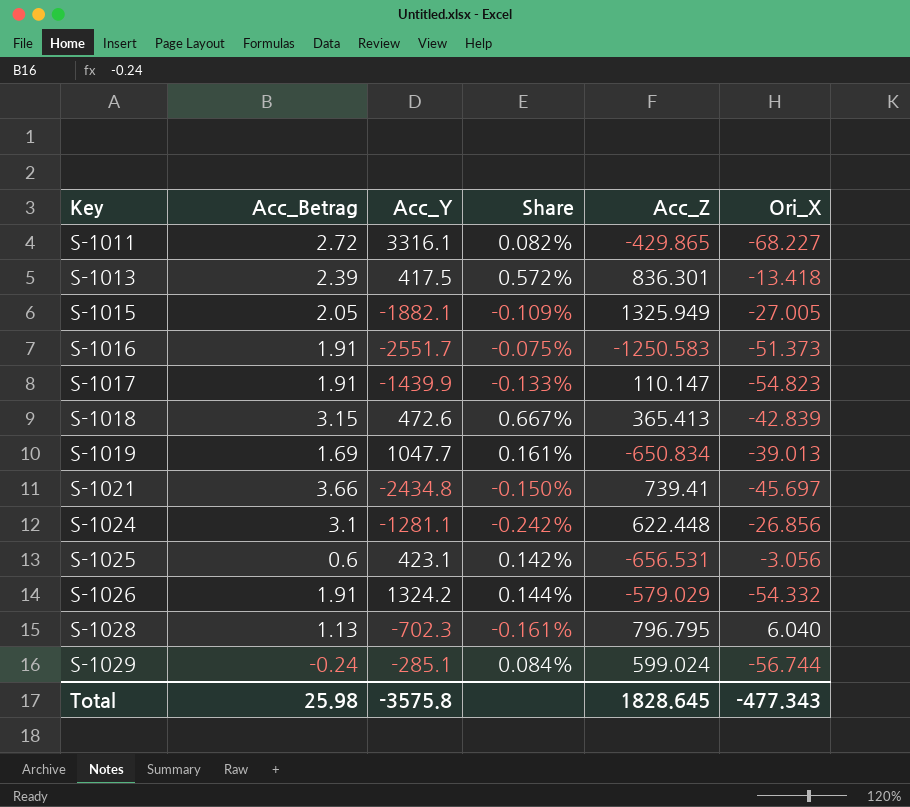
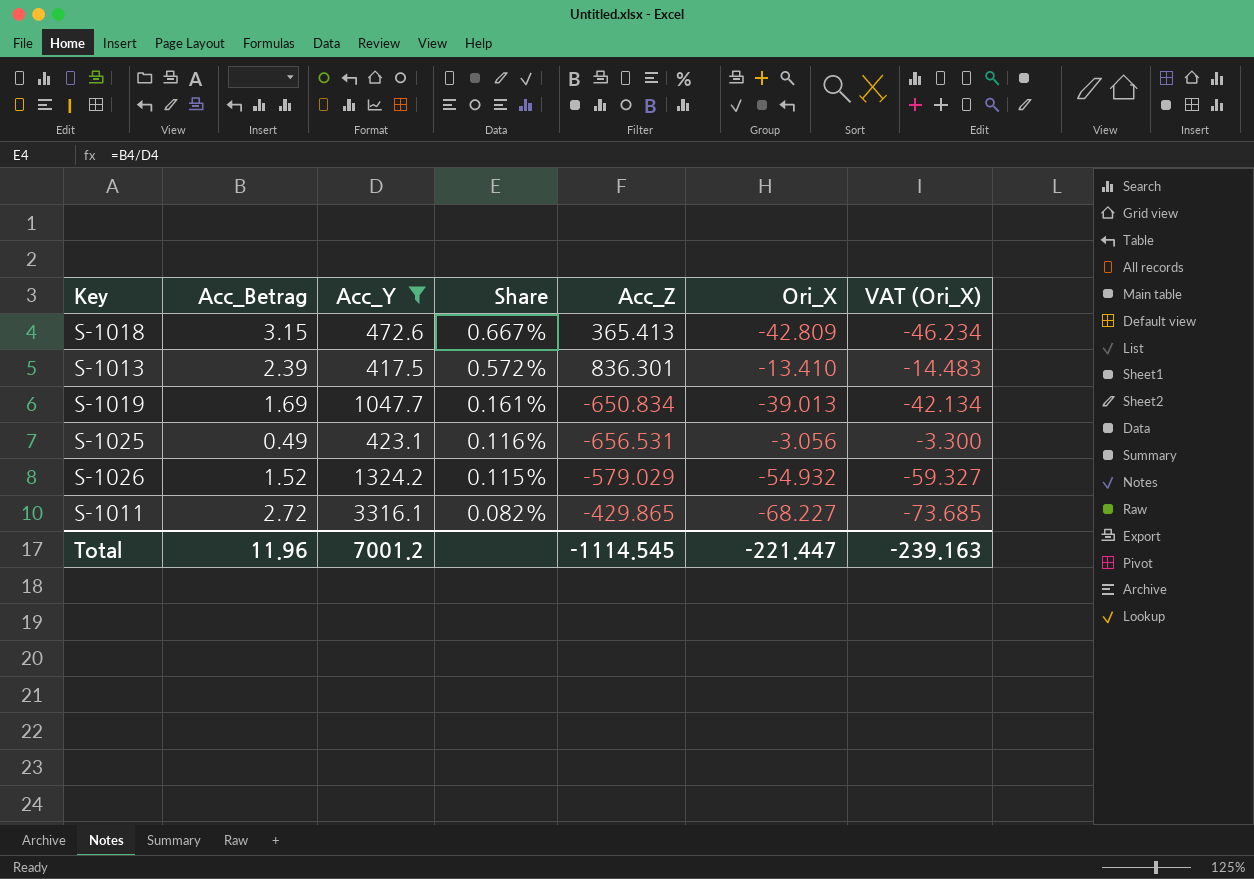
filter: none -> Acc_Y >= 417.5
row order: Key ascending -> Share descending
column VAT (Ori_X) | formula: none -> [Ori_X] * 1.08
S-1018 | Ori_X: -42.839 -> -42.809
S-1013 | Ori_X: -13.418 -> -13.410
S-1025 | Acc_Betrag: 0.6 -> 0.49
S-1025 | Share: 0.142% -> 0.116%
S-1026 | Acc_Betrag: 1.91 -> 1.52
S-1026 | Share: 0.144% -> 0.115%
S-1026 | Ori_X: -54.332 -> -54.932
Total | Acc_Betrag: 25.98 -> 11.96
Total | Acc_Y: -3575.8 -> 7001.2
Total | Acc_Z: 1828.645 -> -1114.545
Total | Ori_X: -477.343 -> -221.447

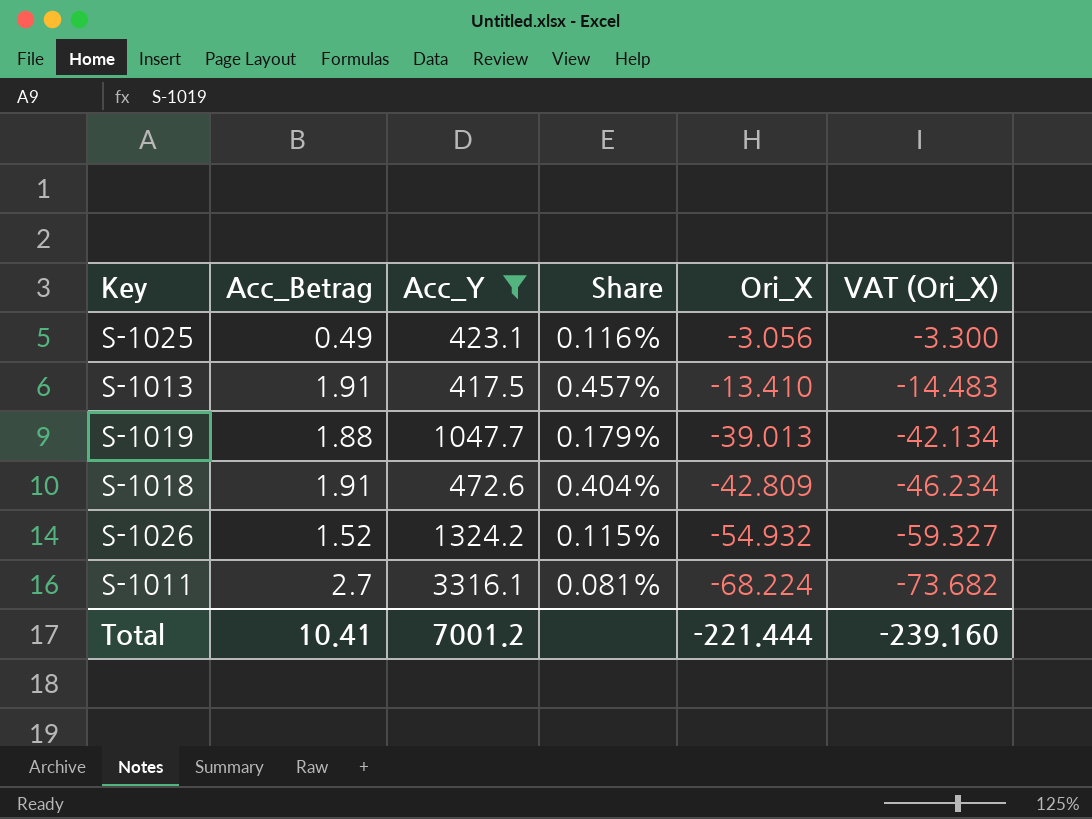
row order: Share descending -> Ori_X descending
column Acc_Z | position: 5 -> none
S-1013 | Acc_Betrag: 2.39 -> 1.91
S-1013 | Share: 0.572% -> 0.457%
S-1019 | Acc_Betrag: 1.69 -> 1.88
S-1019 | Share: 0.161% -> 0.179%
S-1018 | Acc_Betrag: 3.15 -> 1.91
S-1018 | Share: 0.667% -> 0.404%
S-1011 | Acc_Betrag: 2.72 -> 2.7
S-1011 | Share: 0.082% -> 0.081%
S-1011 | Ori_X: -68.227 -> -68.224
S-1011 | VAT (Ori_X): -73.685 -> -73.682
Total | Acc_Betrag: 11.96 -> 10.41
Total | Ori_X: -221.447 -> -221.444
Total | VAT (Ori_X): -239.163 -> -239.160

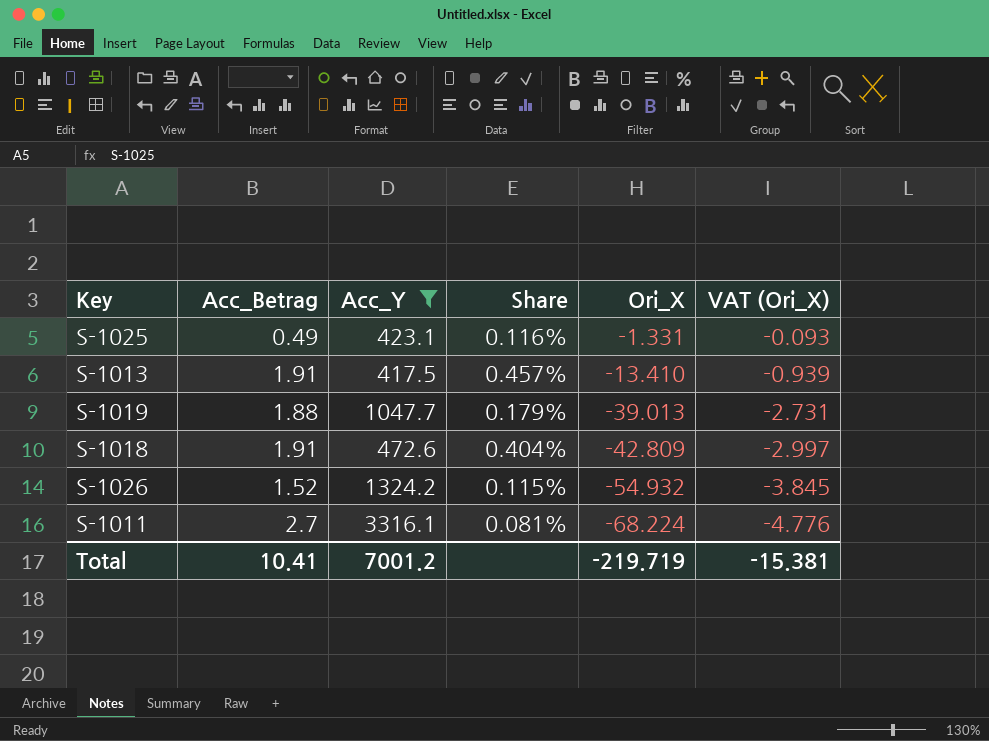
column VAT (Ori_X) | formula: [Ori_X] * 1.08 -> [Ori_X] * 0.07
S-1025 | Ori_X: -3.056 -> -1.331
Total | Ori_X: -221.444 -> -219.719
Total | VAT (Ori_X): -239.160 -> -15.381

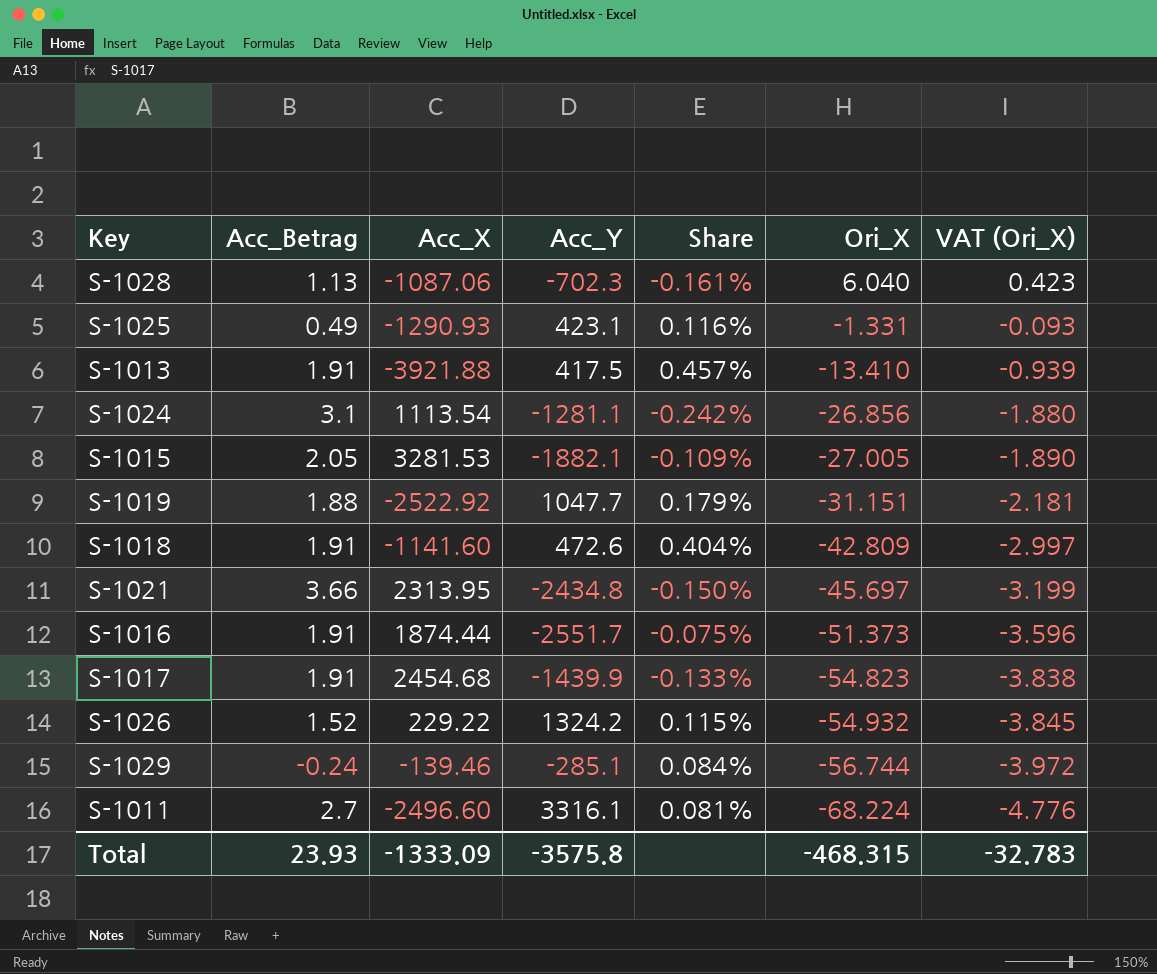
filter: Acc_Y >= 417.5 -> none
column Acc_X | position: none -> 3
S-1019 | Ori_X: -39.013 -> -31.151
S-1019 | VAT (Ori_X): -2.731 -> -2.181
Total | Acc_Betrag: 10.41 -> 23.93
Total | Acc_Y: 7001.2 -> -3575.8
Total | Ori_X: -219.719 -> -468.315
Total | VAT (Ori_X): -15.381 -> -32.783

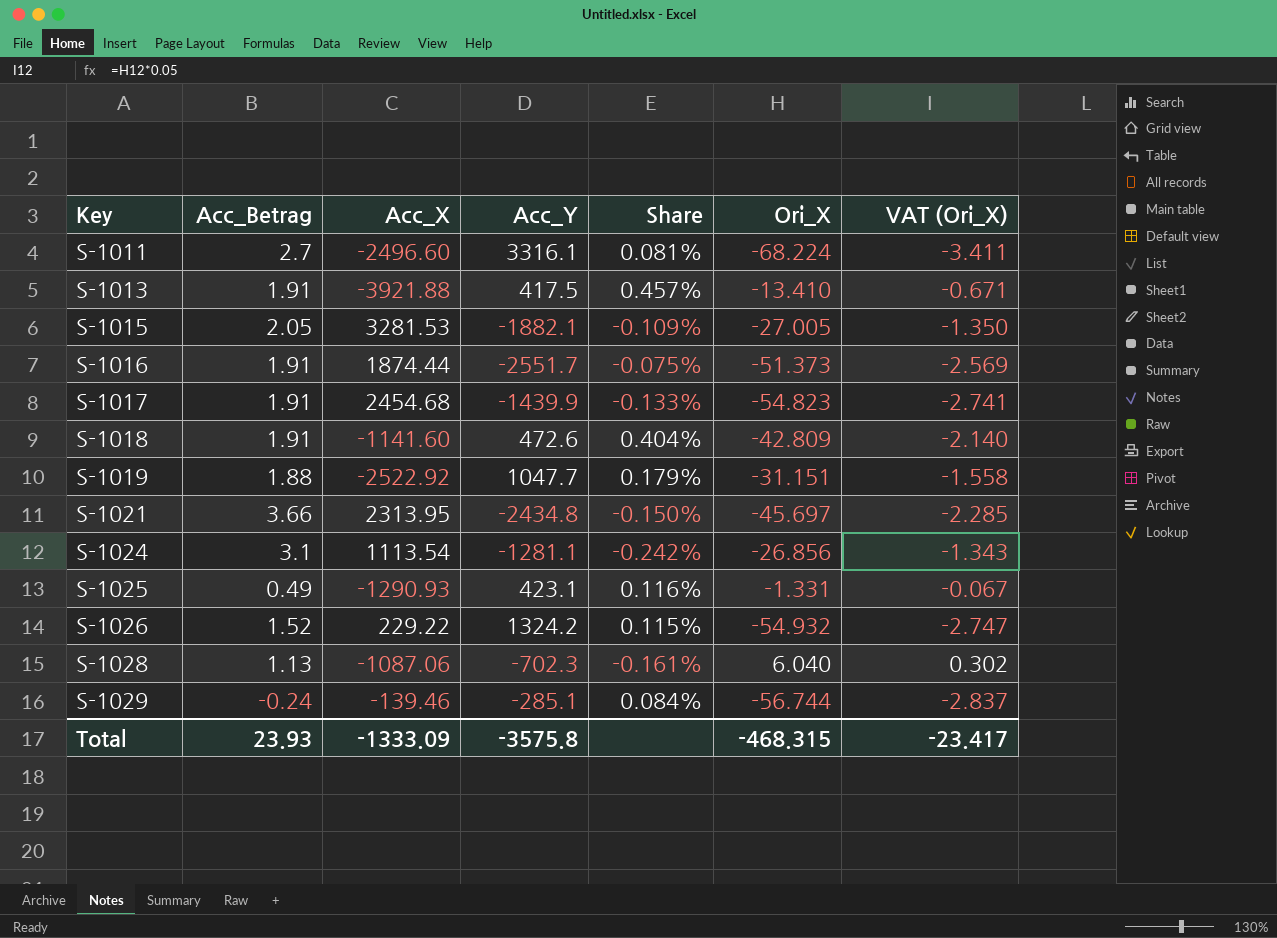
row order: Ori_X descending -> Key ascending
column VAT (Ori_X) | formula: [Ori_X] * 0.07 -> [Ori_X] * 0.05
Total | VAT (Ori_X): -32.783 -> -23.417

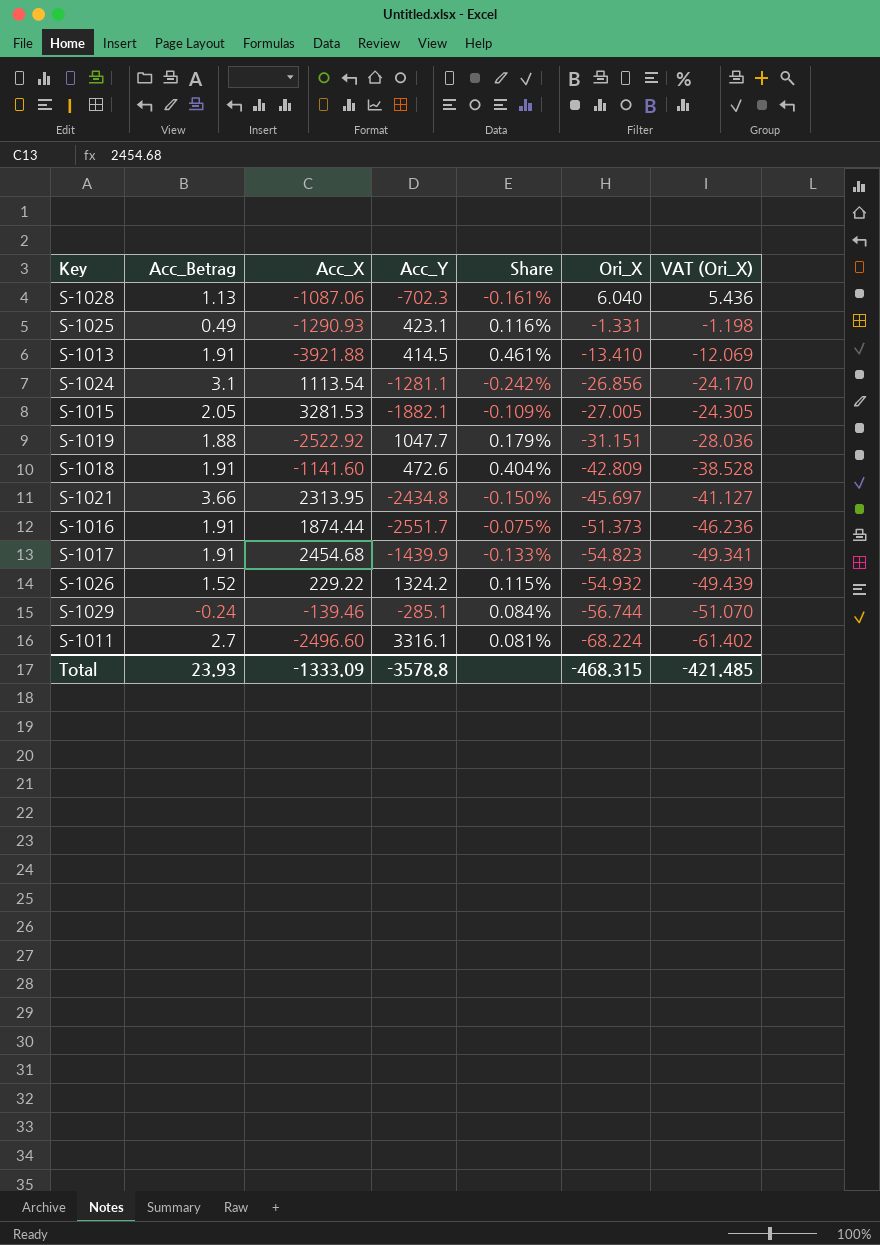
row order: Key ascending -> Ori_X descending
column VAT (Ori_X) | formula: [Ori_X] * 0.05 -> [Ori_X] * 0.9
S-1013 | Acc_Y: 417.5 -> 414.5
S-1013 | Share: 0.457% -> 0.461%
Total | Acc_Y: -3575.8 -> -3578.8
Total | VAT (Ori_X): -23.417 -> -421.485

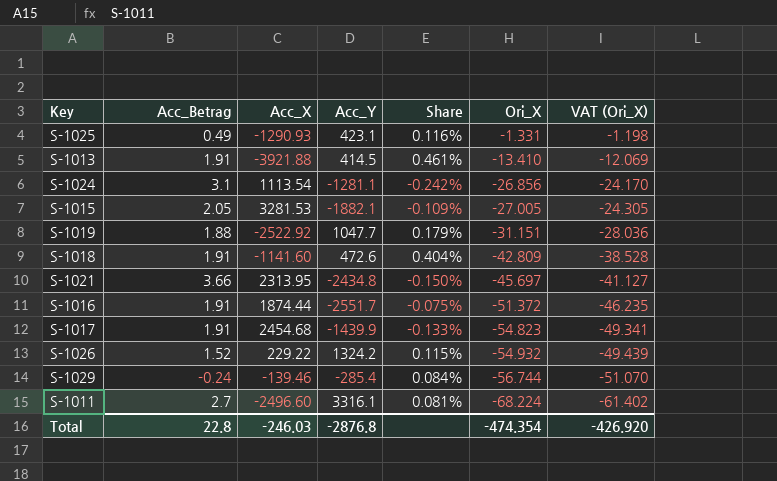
row S-1028: 1.13 | -1087.06 | -702.3 | -0.161% | 6.040 | 5.436 -> none
S-1016 | Ori_X: -51.373 -> -51.372
S-1016 | VAT (Ori_X): -46.236 -> -46.235
S-1029 | Acc_Y: -285.1 -> -285.4
Total | Acc_Betrag: 23.93 -> 22.8
Total | Acc_X: -1333.09 -> -246.03
Total | Acc_Y: -3578.8 -> -2876.8
Total | Ori_X: -468.315 -> -474.354
Total | VAT (Ori_X): -421.485 -> -426.920

